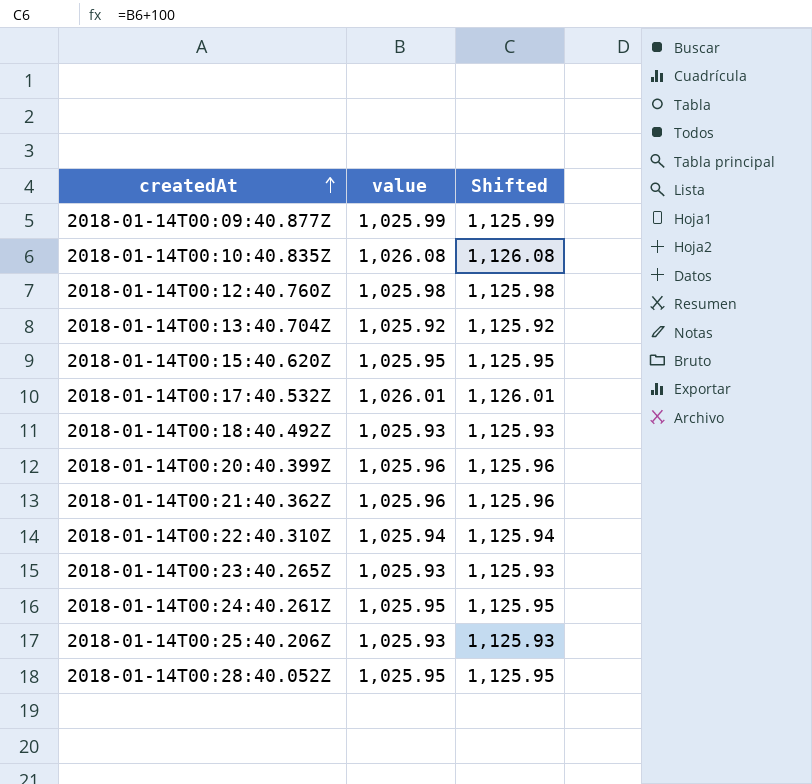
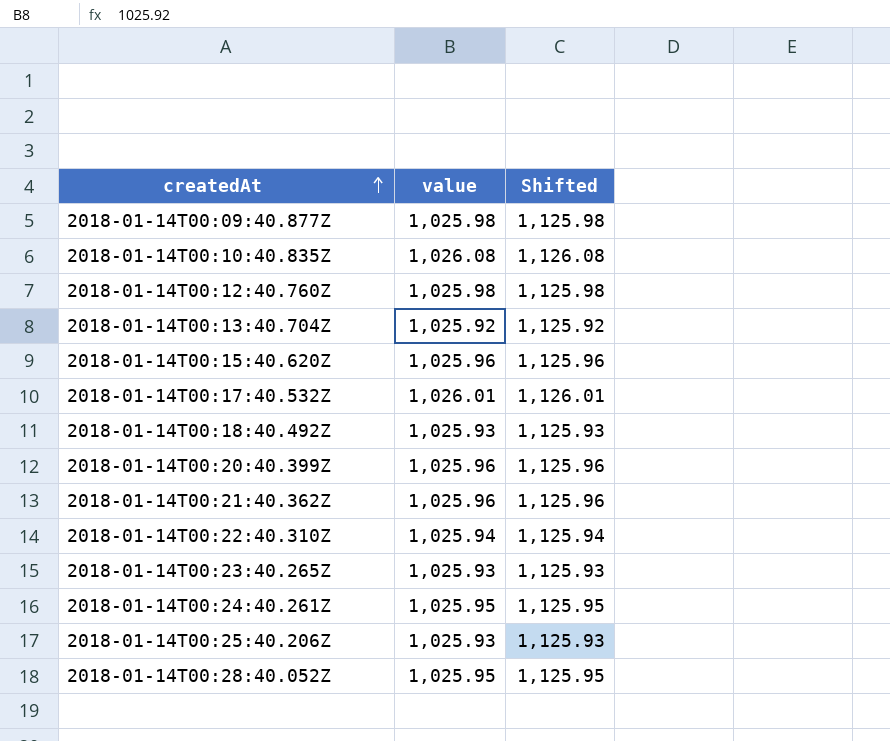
2018-01-14T00:09:40.877Z | value: 1,025.99 -> 1,025.98
2018-01-14T00:09:40.877Z | Shifted: 1,125.99 -> 1,125.98
2018-01-14T00:15:40.620Z | value: 1,025.95 -> 1,025.96
2018-01-14T00:15:40.620Z | Shifted: 1,125.95 -> 1,125.96

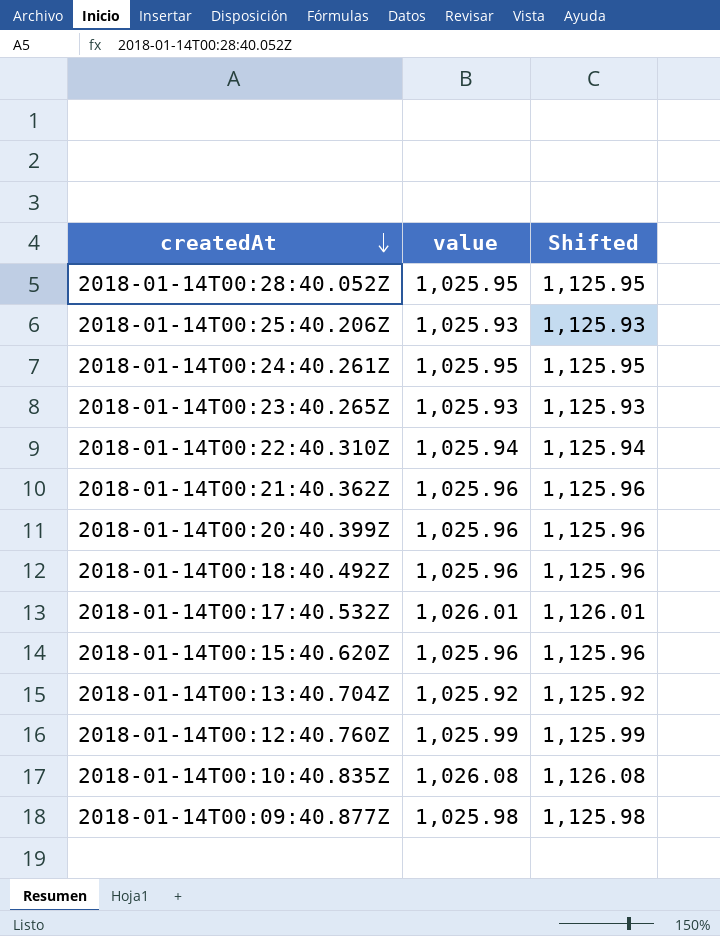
row order: createdAt ascending -> createdAt descending
2018-01-14T00:18:40.492Z | value: 1,025.93 -> 1,025.96
2018-01-14T00:18:40.492Z | Shifted: 1,125.93 -> 1,125.96
2018-01-14T00:12:40.760Z | value: 1,025.98 -> 1,025.99
2018-01-14T00:12:40.760Z | Shifted: 1,125.98 -> 1,125.99

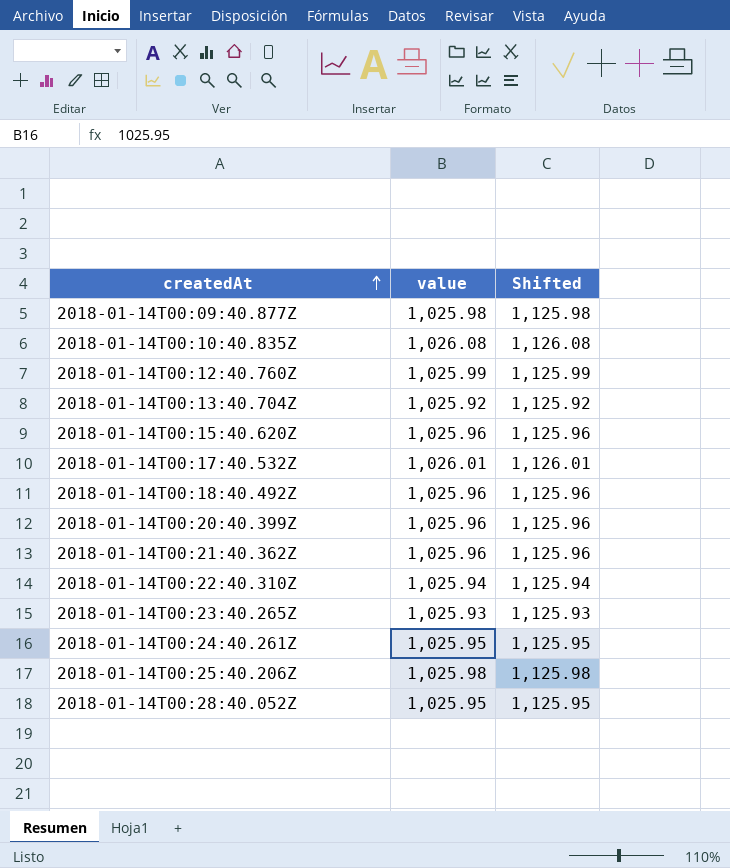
row order: createdAt descending -> createdAt ascending
2018-01-14T00:25:40.206Z | value: 1,025.93 -> 1,025.98
2018-01-14T00:25:40.206Z | Shifted: 1,125.93 -> 1,125.98

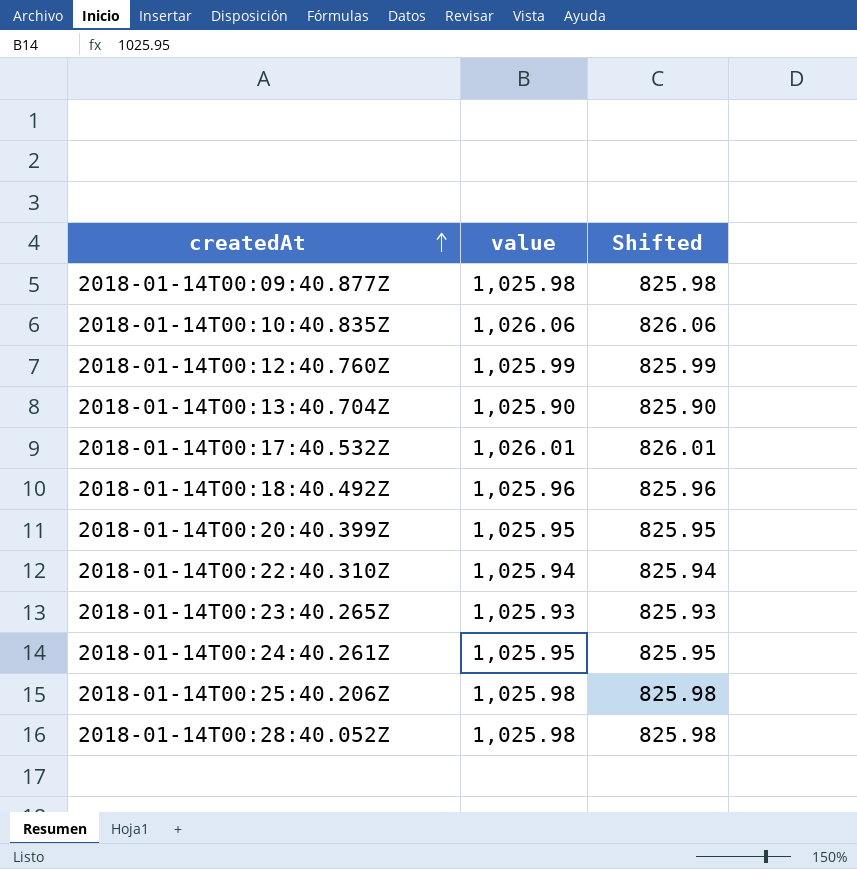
column Shifted | formula: [value] + 100 -> [value] - 200
row 2018-01-14T00:15:40.620Z: 1,025.96 | 1,125.96 -> none
row 2018-01-14T00:21:40.362Z: 1,025.96 | 1,125.96 -> none
2018-01-14T00:10:40.835Z | value: 1,026.08 -> 1,026.06
2018-01-14T00:13:40.704Z | value: 1,025.92 -> 1,025.90
2018-01-14T00:20:40.399Z | value: 1,025.96 -> 1,025.95
2018-01-14T00:28:40.052Z | value: 1,025.95 -> 1,025.98

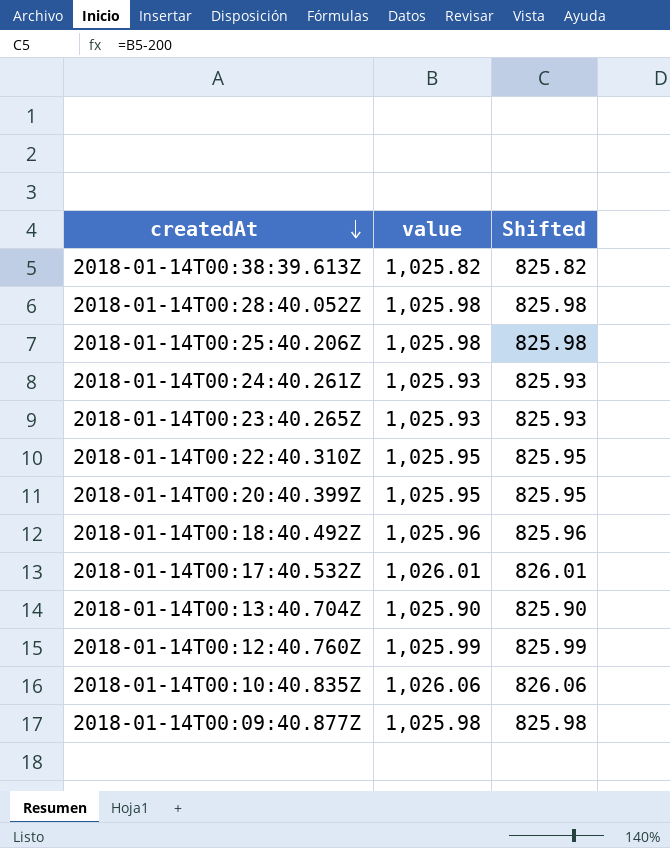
row order: createdAt ascending -> createdAt descending
row 2018-01-14T00:38:39.613Z: none -> 1,025.82 | 825.82
2018-01-14T00:24:40.261Z | value: 1,025.95 -> 1,025.93
2018-01-14T00:24:40.261Z | Shifted: 825.95 -> 825.93
2018-01-14T00:22:40.310Z | value: 1,025.94 -> 1,025.95
2018-01-14T00:22:40.310Z | Shifted: 825.94 -> 825.95

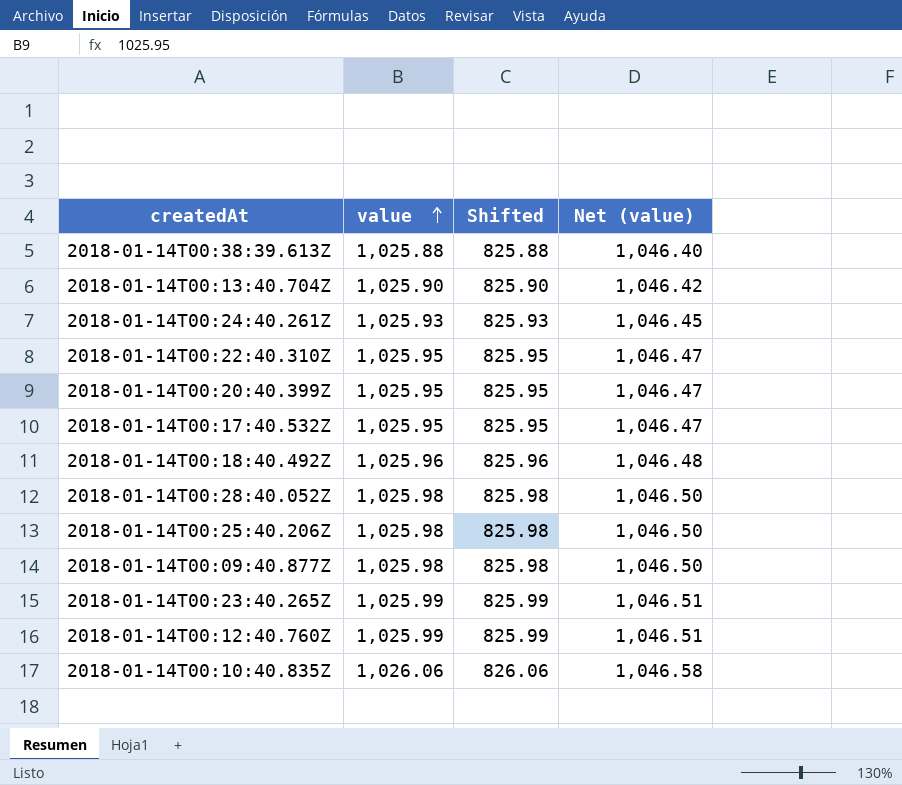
row order: createdAt descending -> value ascending
column Net (value) | formula: none -> [value] * 1.02
2018-01-14T00:38:39.613Z | value: 1,025.82 -> 1,025.88
2018-01-14T00:38:39.613Z | Shifted: 825.82 -> 825.88
2018-01-14T00:17:40.532Z | value: 1,026.01 -> 1,025.95
2018-01-14T00:17:40.532Z | Shifted: 826.01 -> 825.95
2018-01-14T00:23:40.265Z | value: 1,025.93 -> 1,025.99
2018-01-14T00:23:40.265Z | Shifted: 825.93 -> 825.99

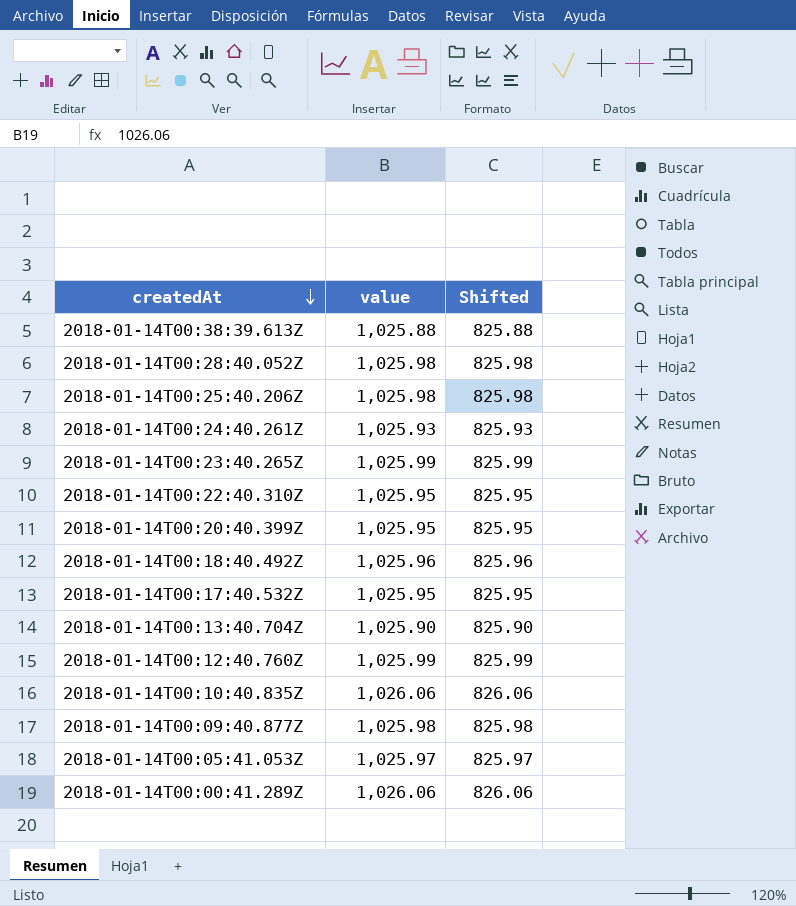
row order: value ascending -> createdAt descending
column Net (value) | formula: [value] * 1.02 -> none
row 2018-01-14T00:05:41.053Z: none -> 1,025.97 | 825.97
row 2018-01-14T00:00:41.289Z: none -> 1,026.06 | 826.06

